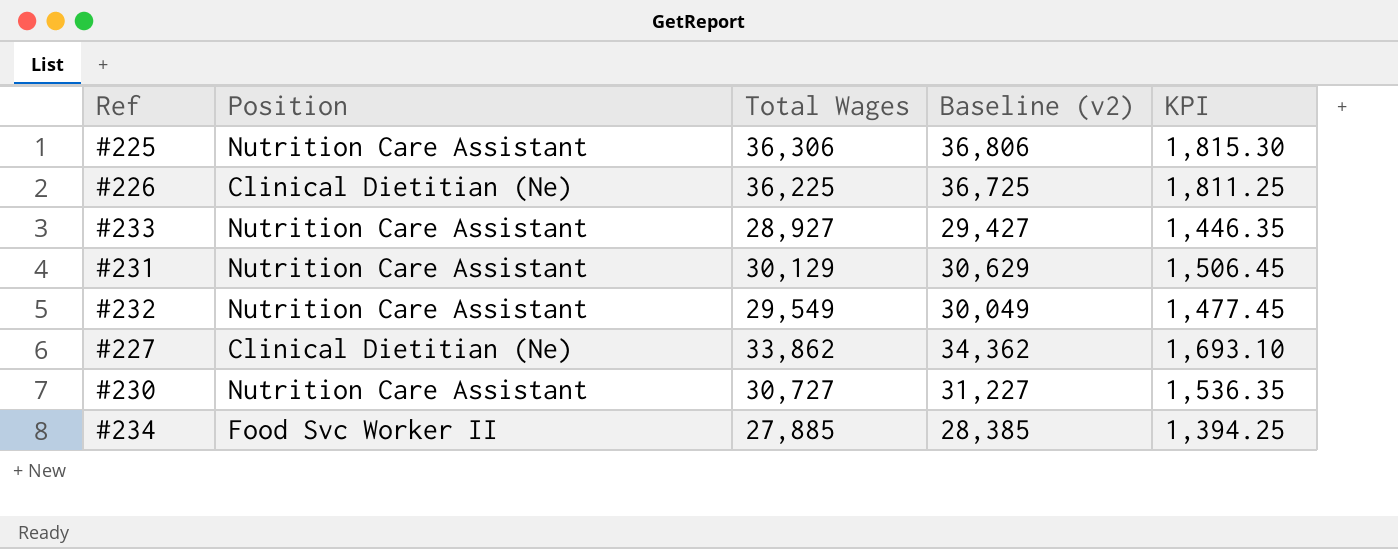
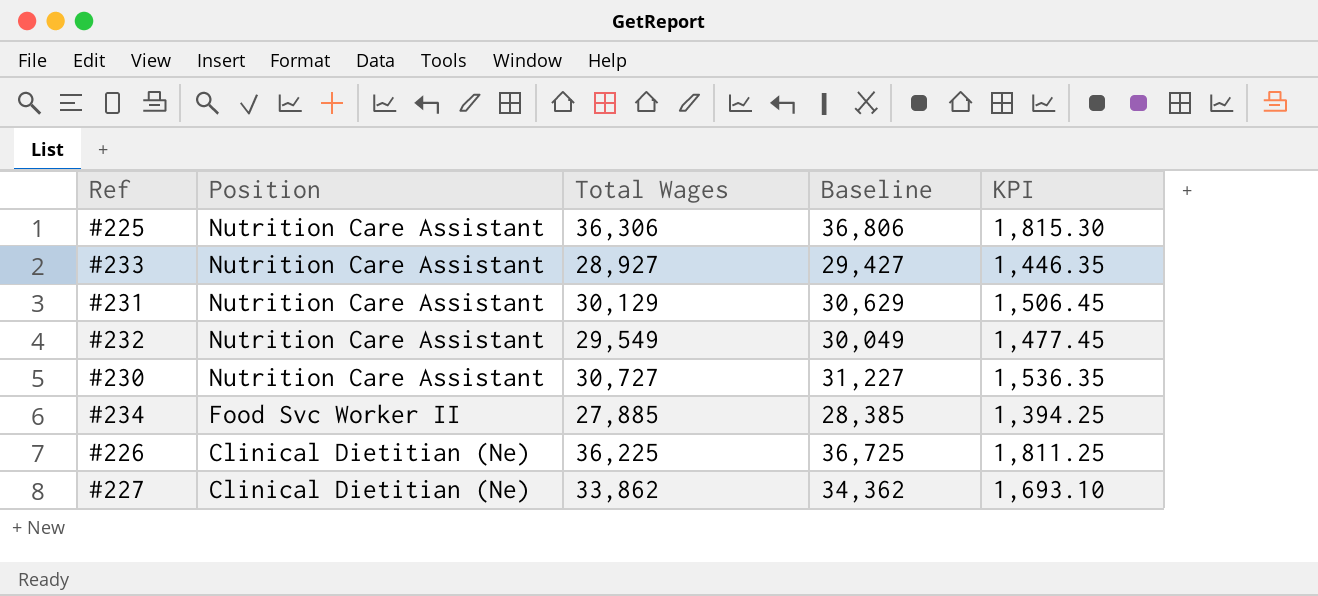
row order: none -> Position descending
column name: Baseline (v2) -> Baseline

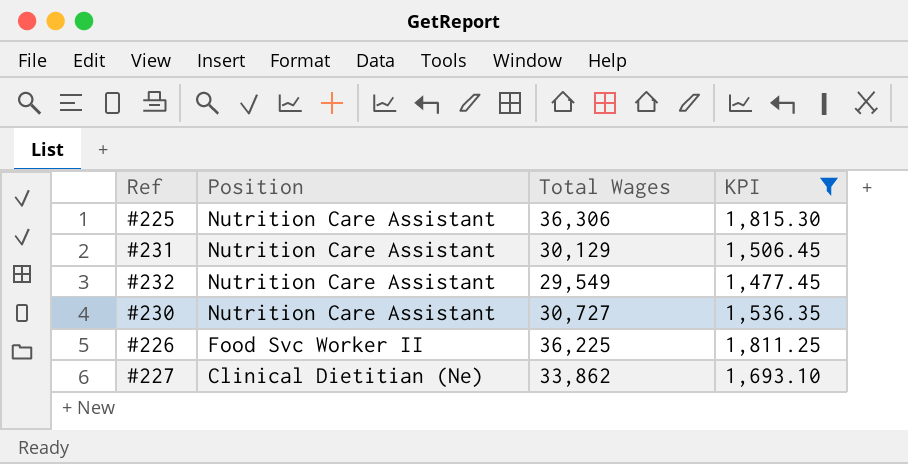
filter: none -> KPI >= 1,477.45
column Baseline | formula: [Total Wages] + 500 -> none
#226 | Position: Clinical Dietitian (Ne) -> Food Svc Worker II

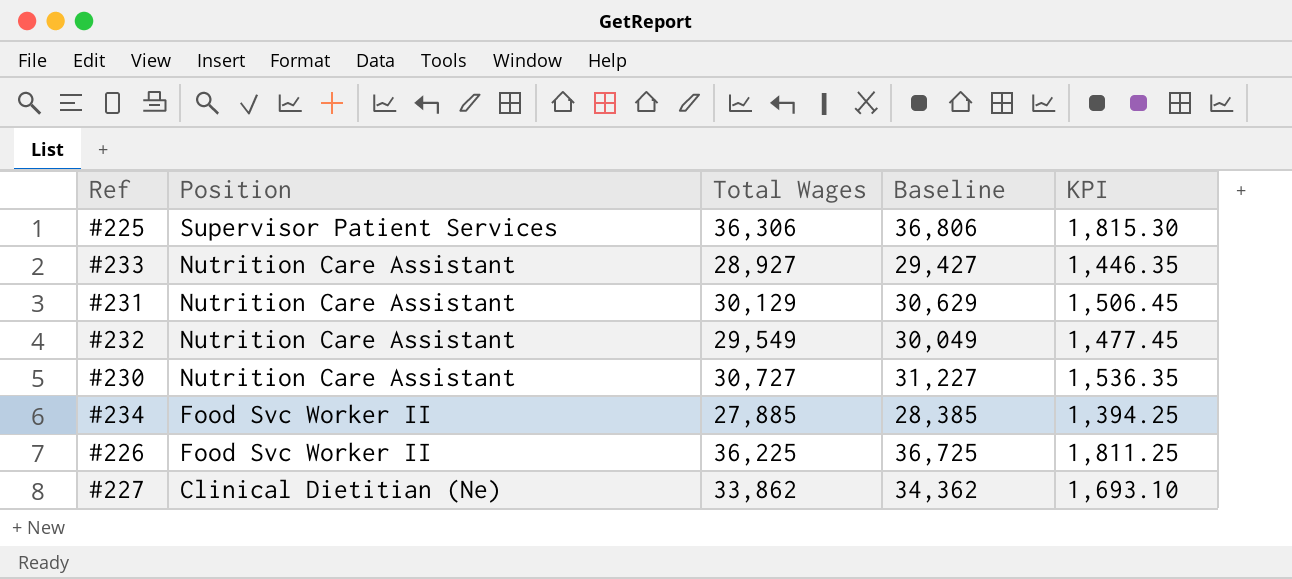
filter: KPI >= 1,477.45 -> none
column Baseline | formula: none -> [Total Wages] + 500
#225 | Position: Nutrition Care Assistant -> Supervisor Patient Services

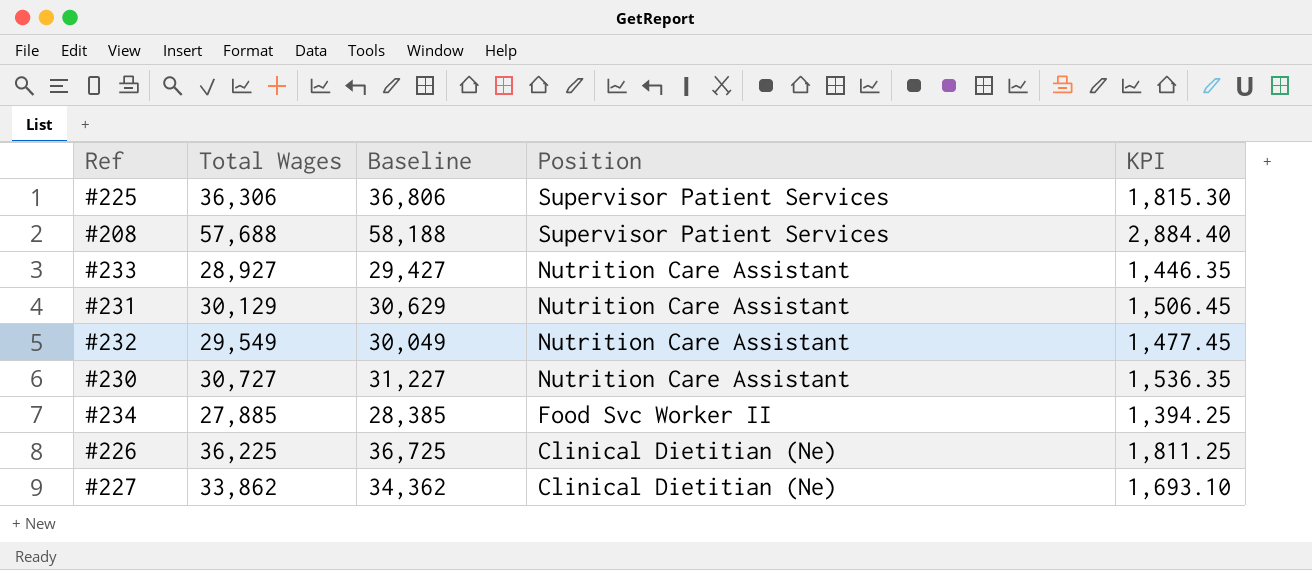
column Position | position: 2 -> 4
row #208: none -> 57,688 | 58,188 | Supervisor Patient Services | 2,884.40
#226 | Position: Food Svc Worker II -> Clinical Dietitian (Ne)

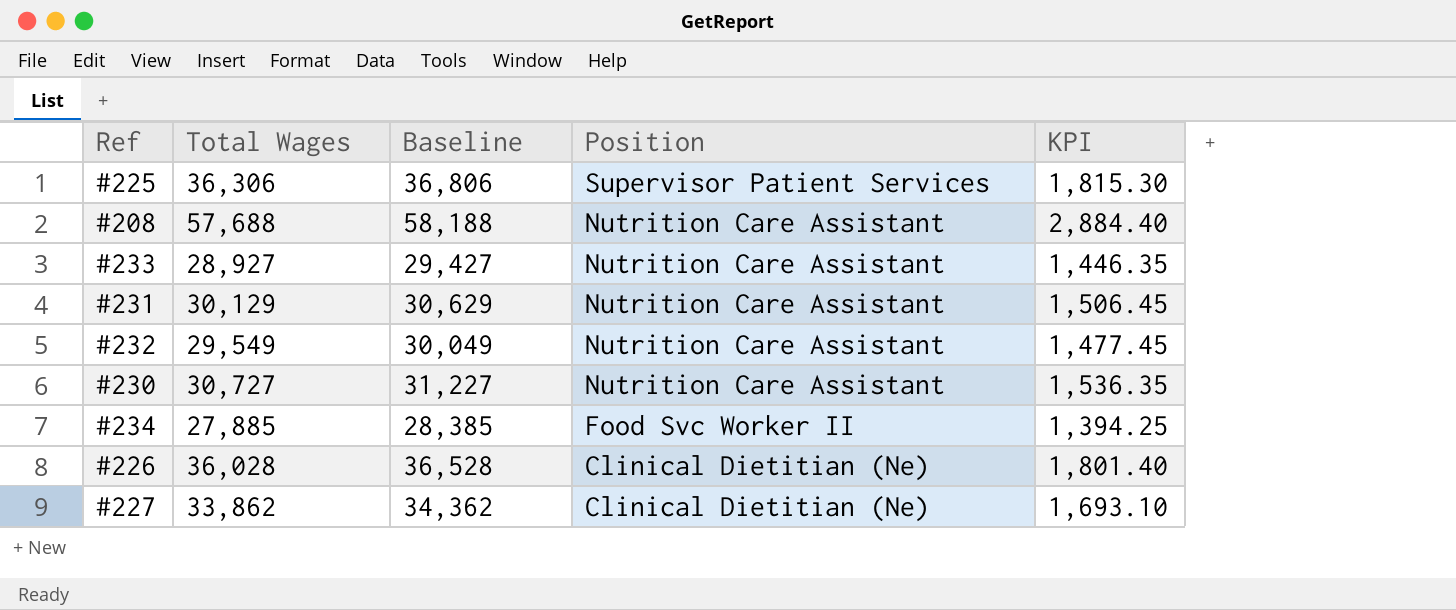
#208 | Position: Supervisor Patient Services -> Nutrition Care Assistant
#226 | Total Wages: 36,225 -> 36,028
#226 | Baseline: 36,725 -> 36,528
#226 | KPI: 1,811.25 -> 1,801.40

